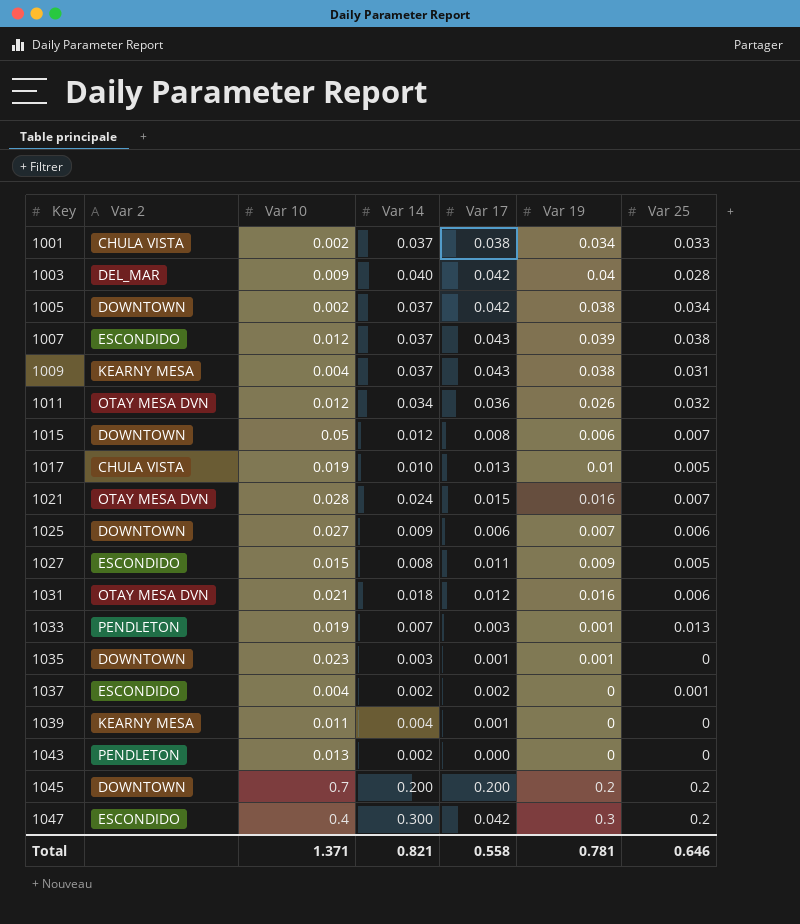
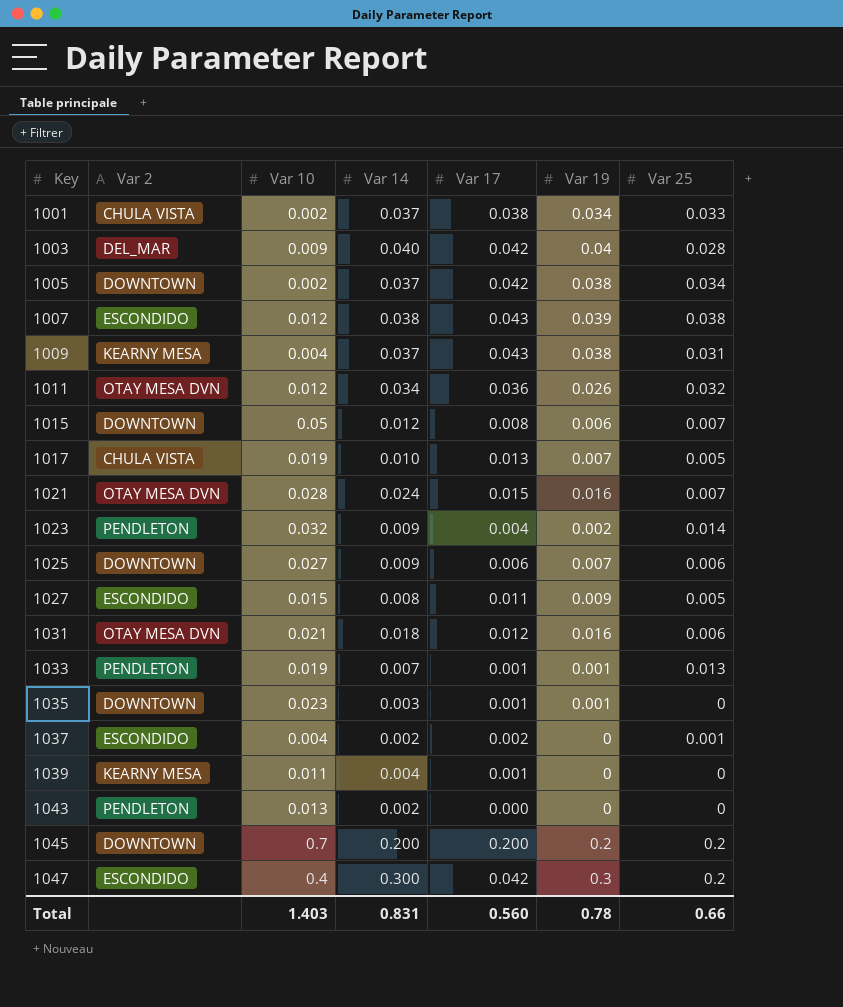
1007 | Var 14: 0.037 -> 0.038
1017 | Var 19: 0.01 -> 0.007
row 1023: none -> PENDLETON | 0.032 | 0.009 | 0.004 | 0.002 | 0.014
1033 | Var 17: 0.003 -> 0.001
Total | Var 10: 1.371 -> 1.403
Total | Var 14: 0.821 -> 0.831
Total | Var 17: 0.558 -> 0.560
Total | Var 19: 0.781 -> 0.78
Total | Var 25: 0.646 -> 0.66

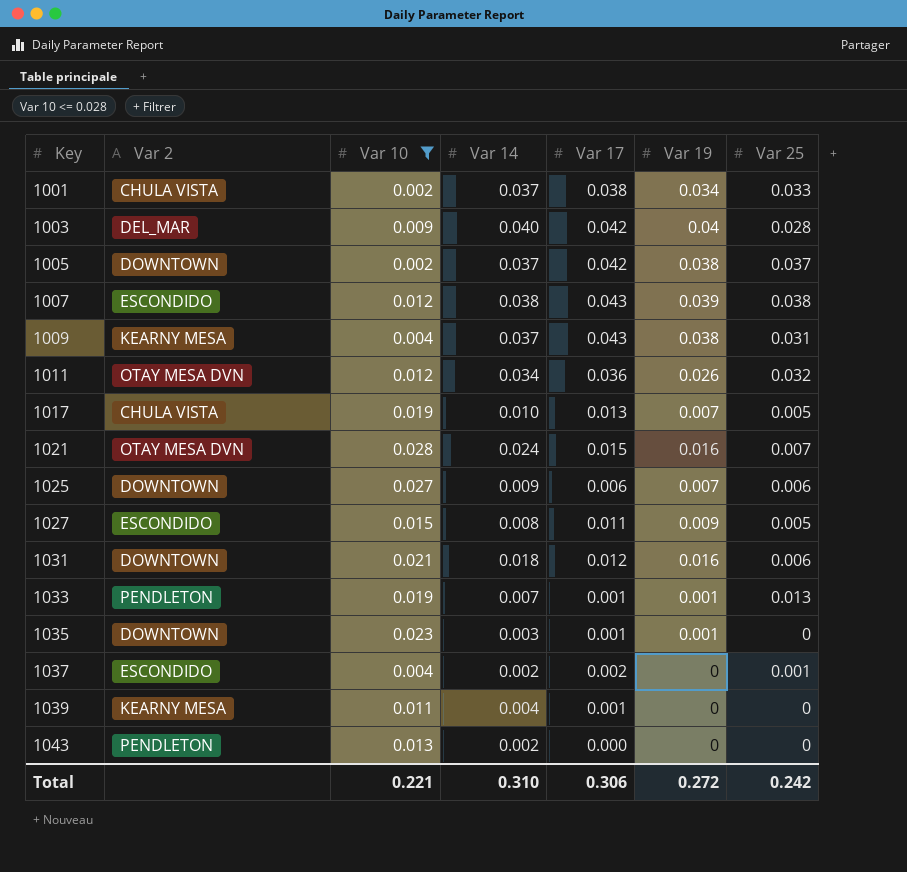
filter: none -> Var 10 <= 0.028
1005 | Var 25: 0.034 -> 0.037
1031 | Var 2: OTAY MESA DVN -> DOWNTOWN
Total | Var 10: 1.403 -> 0.221
Total | Var 14: 0.831 -> 0.310
Total | Var 17: 0.560 -> 0.306
Total | Var 19: 0.78 -> 0.272
Total | Var 25: 0.66 -> 0.242

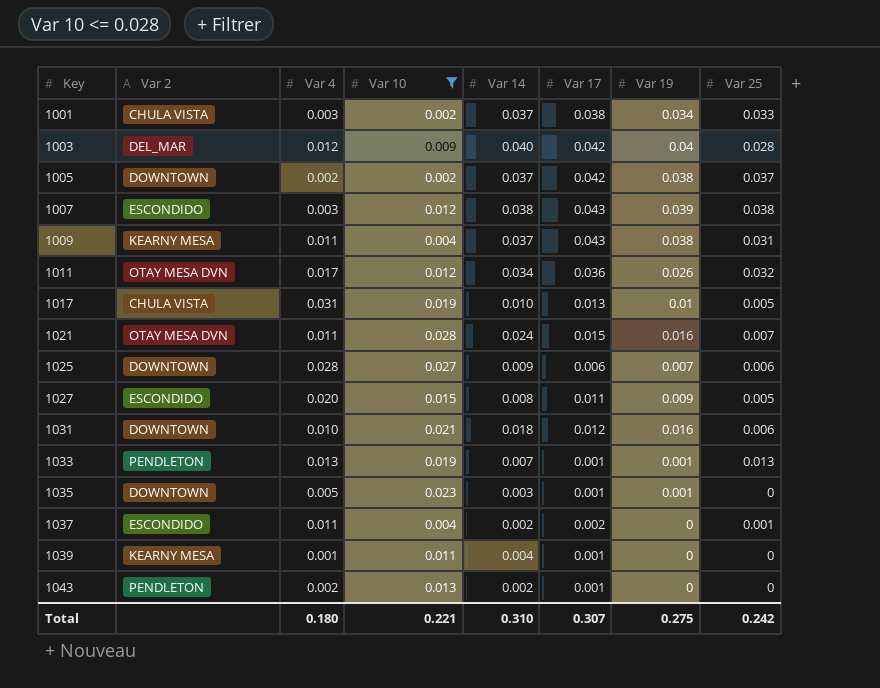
column Var 4 | position: none -> 3
1017 | Var 19: 0.007 -> 0.01
1043 | Var 17: 0.000 -> 0.001
Total | Var 17: 0.306 -> 0.307
Total | Var 19: 0.272 -> 0.275

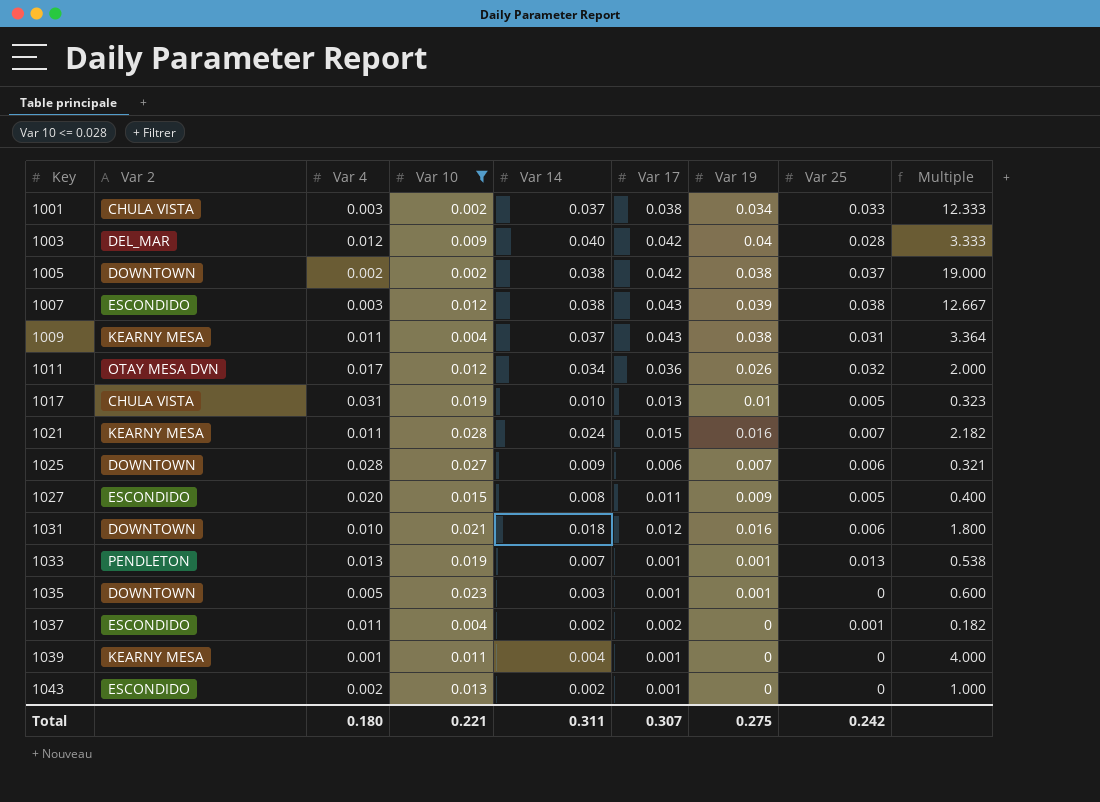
column Multiple | formula: none -> [Var 14] / [Var 4]
1005 | Var 14: 0.037 -> 0.038
1021 | Var 2: OTAY MESA DVN -> KEARNY MESA
1043 | Var 2: PENDLETON -> ESCONDIDO
Total | Var 14: 0.310 -> 0.311

